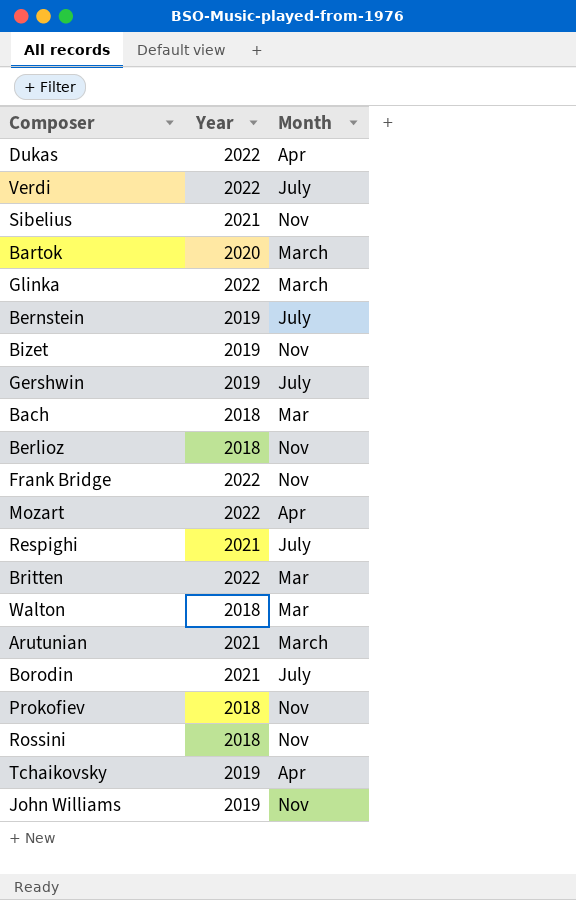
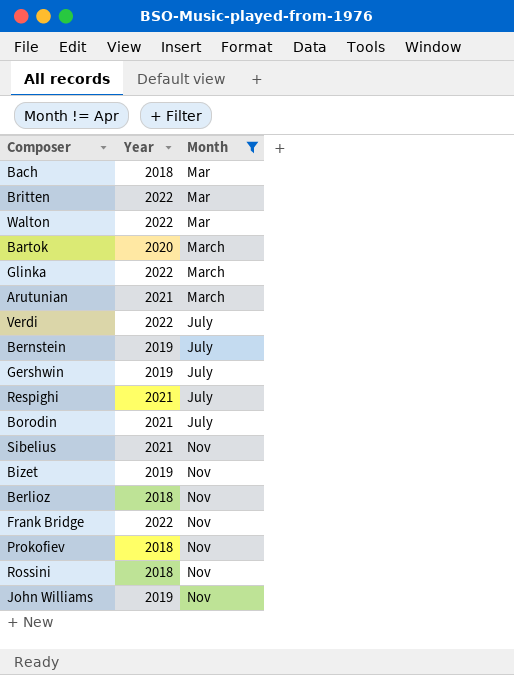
filter: none -> Month != Apr
row order: none -> Month ascending
Walton | Year: 2018 -> 2022

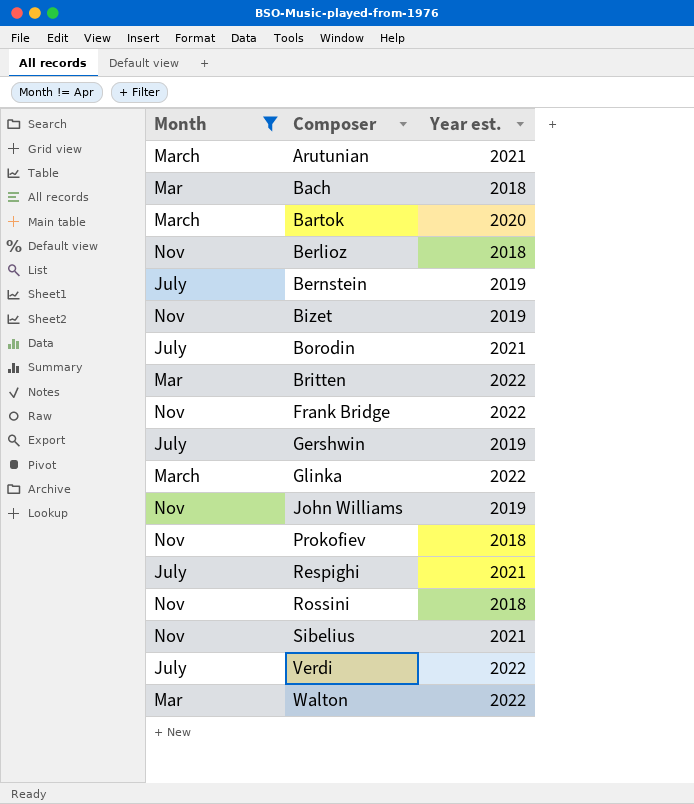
row order: Month ascending -> Composer ascending
column Month | position: 3 -> 1
column name: Year -> Year est.

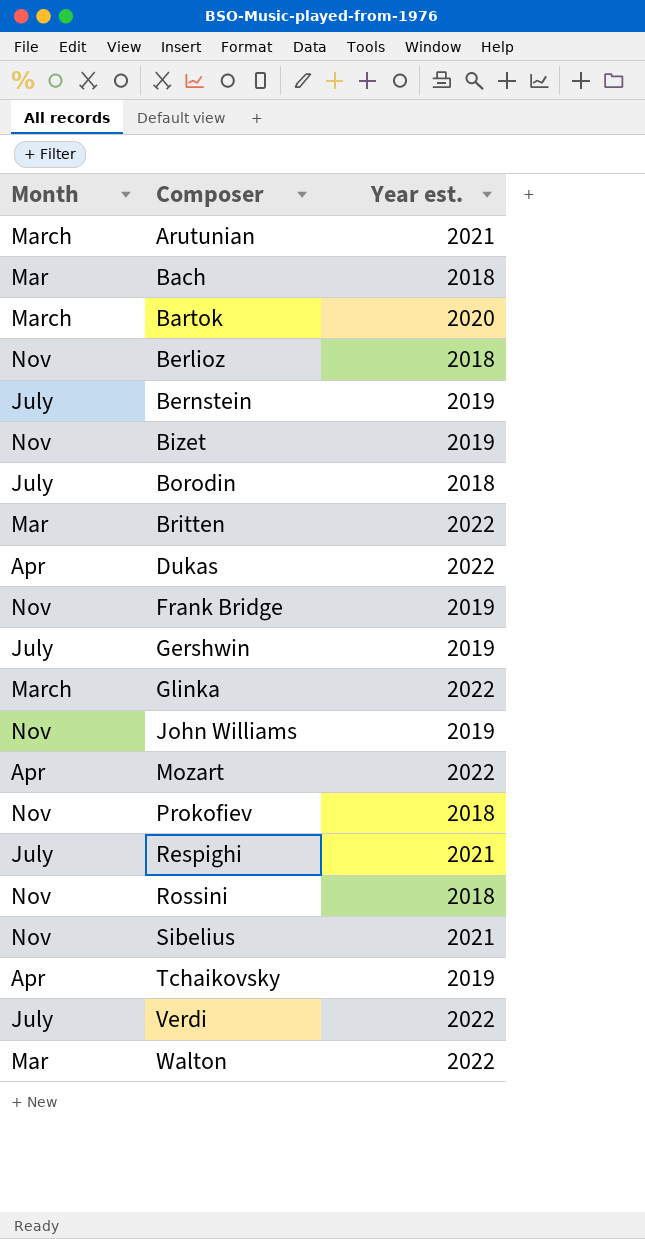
filter: Month != Apr -> none
Borodin | Year est.: 2021 -> 2018
Frank Bridge | Year est.: 2022 -> 2019

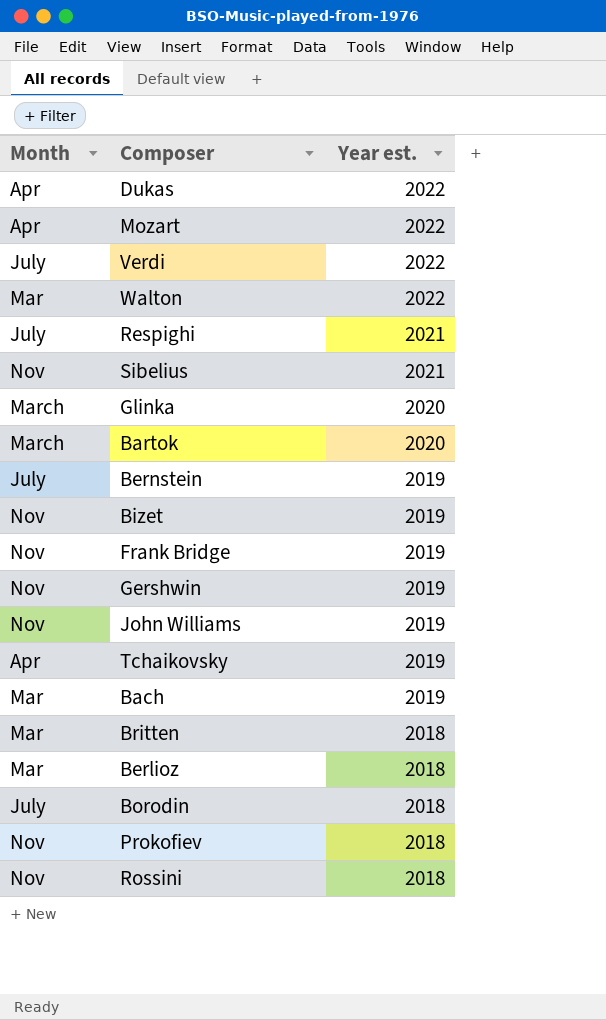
row order: Composer ascending -> Year est. descending
row Arutunian: March | 2021 -> none
Glinka | Year est.: 2022 -> 2020
Gershwin | Month: July -> Nov
Bach | Year est.: 2018 -> 2019
Britten | Year est.: 2022 -> 2018
Berlioz | Month: Nov -> Mar

